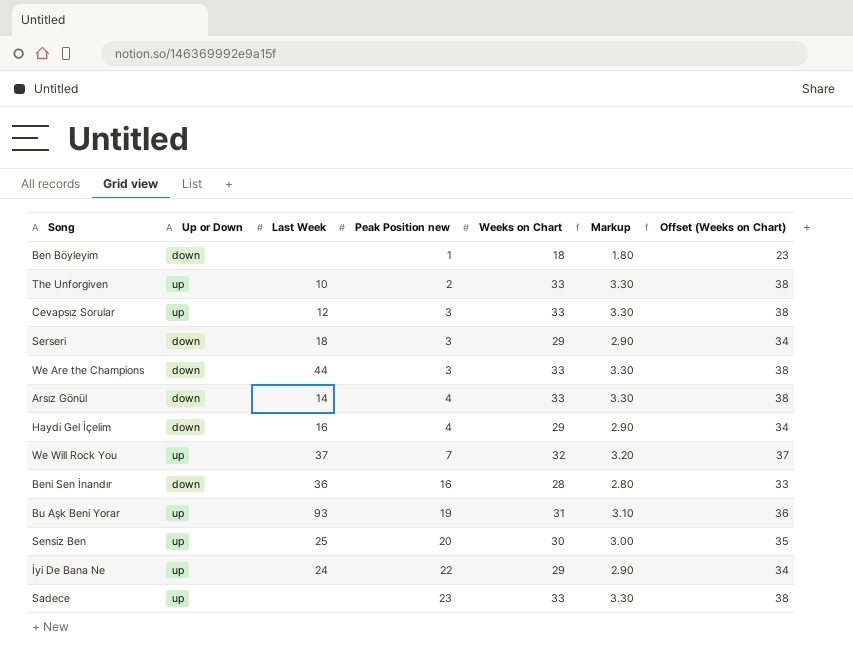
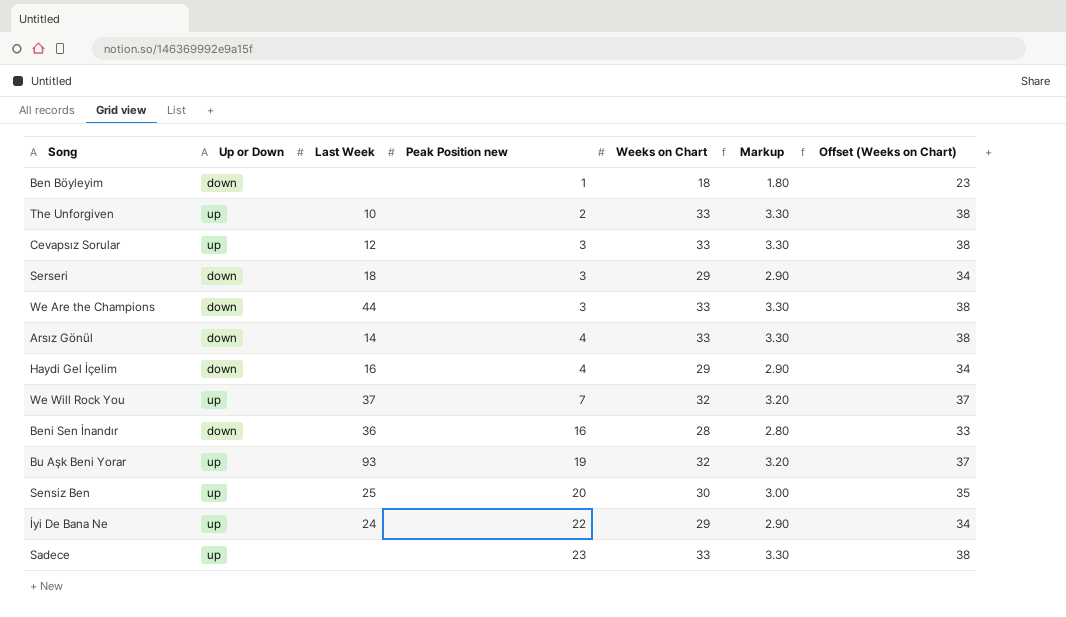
Bu Aşk Beni Yorar | Weeks on Chart: 31 -> 32
Bu Aşk Beni Yorar | Markup: 3.10 -> 3.20
Bu Aşk Beni Yorar | Offset (Weeks on Chart): 36 -> 37

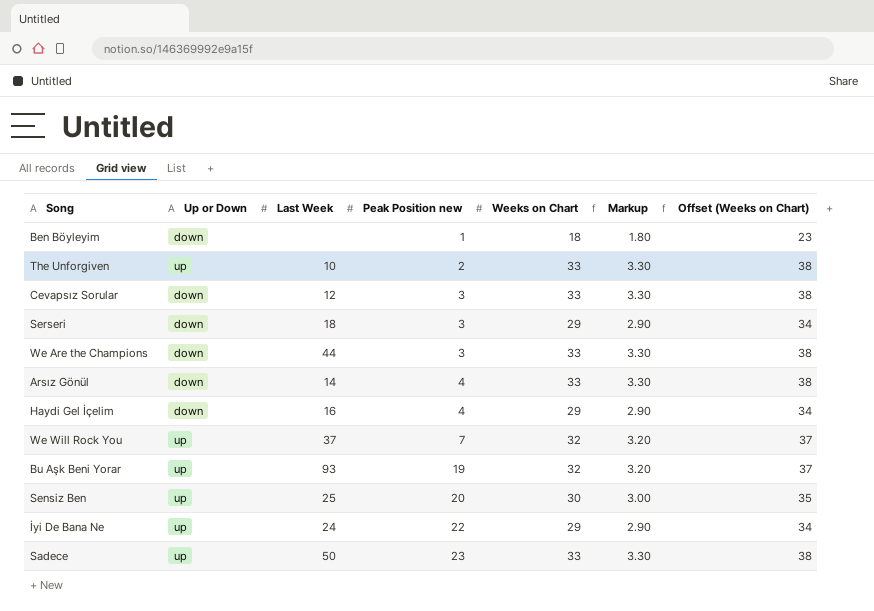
row Beni Sen İnandır: down | 36 | 16 | 28 | 2.80 | 33 -> none
Cevapsız Sorular | Up or Down: up -> down
Sadece | Last Week: none -> 50

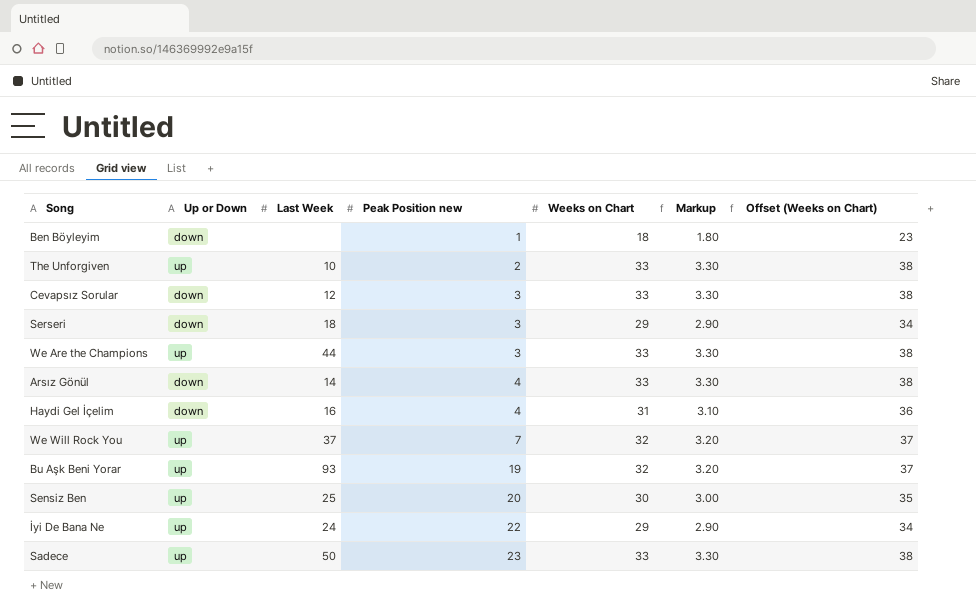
We Are the Champions | Up or Down: down -> up
Haydi Gel İçelim | Weeks on Chart: 29 -> 31
Haydi Gel İçelim | Markup: 2.90 -> 3.10
Haydi Gel İçelim | Offset (Weeks on Chart): 34 -> 36

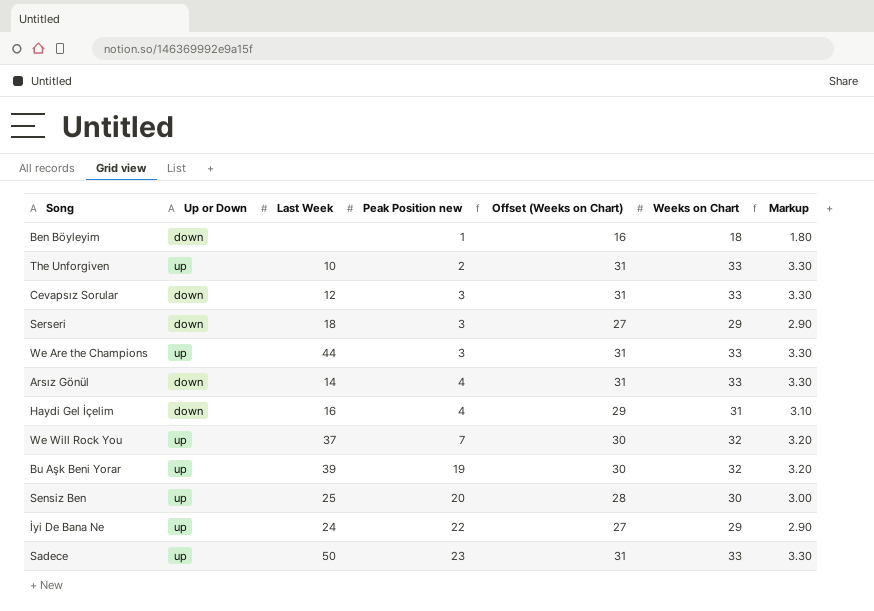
column Offset (Weeks on Chart) | formula: [Weeks on Chart] + 5 -> [Weeks on Chart] - 2
column Offset (Weeks on Chart) | position: 7 -> 5
Bu Aşk Beni Yorar | Last Week: 93 -> 39

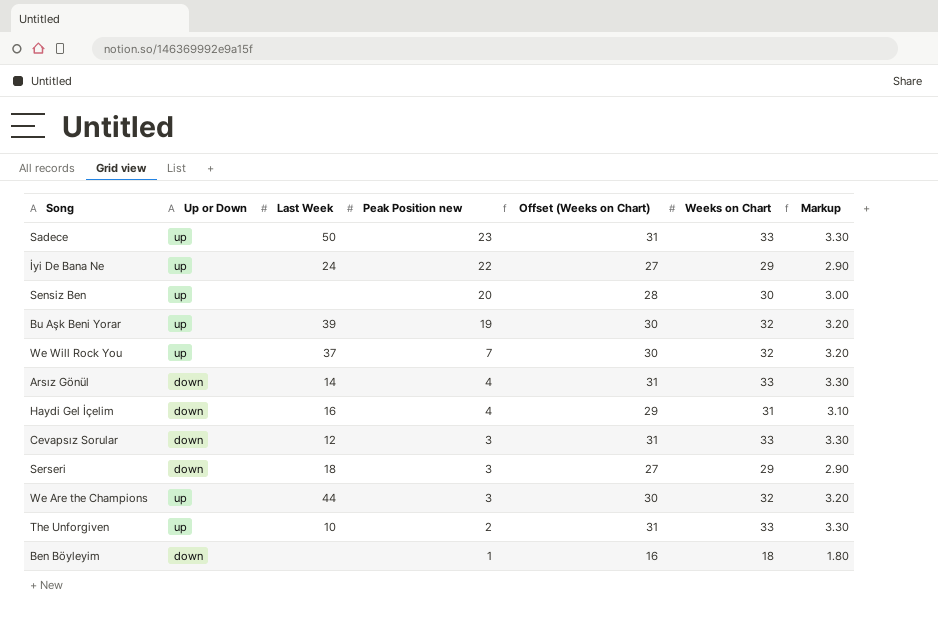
row order: Peak Position new ascending -> Peak Position new descending
Sensiz Ben | Last Week: 25 -> none
We Are the Champions | Offset (Weeks on Chart): 31 -> 30
We Are the Champions | Weeks on Chart: 33 -> 32
We Are the Champions | Markup: 3.30 -> 3.20

